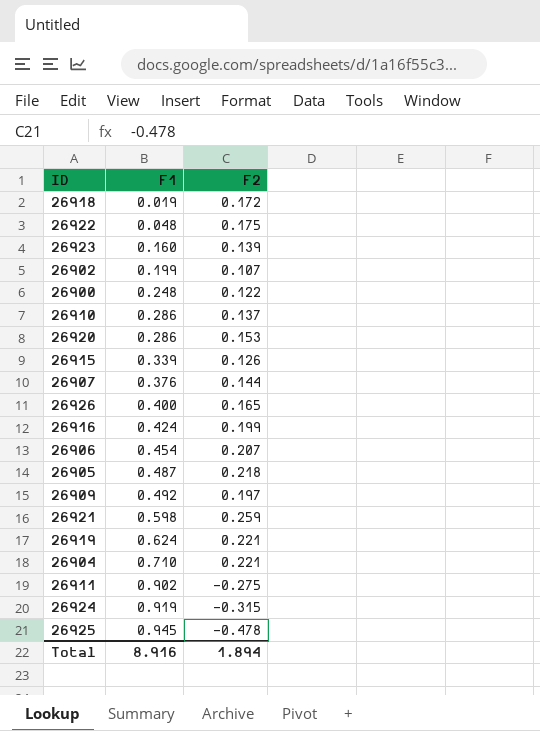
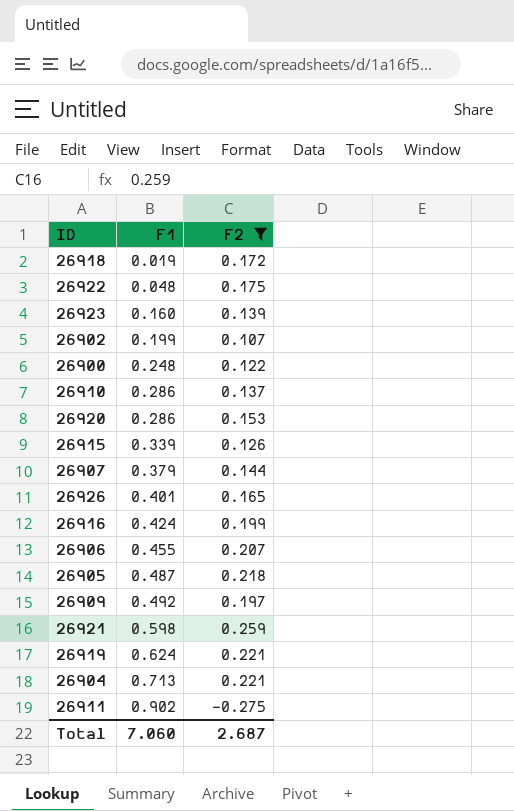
filter: none -> F2 >= -0.275
26907 | F1: 0.376 -> 0.379
26926 | F1: 0.400 -> 0.401
26906 | F1: 0.454 -> 0.455
26904 | F1: 0.710 -> 0.713
Total | F1: 8.916 -> 7.060
Total | F2: 1.894 -> 2.687

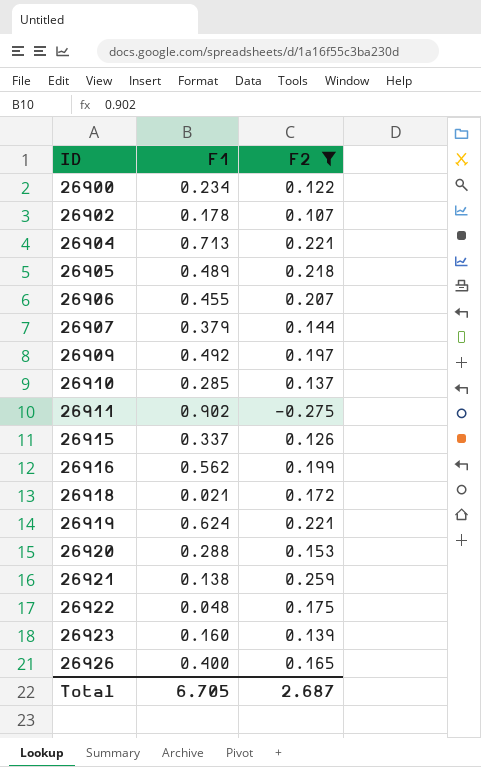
row order: F1 ascending -> ID ascending
26900 | F1: 0.248 -> 0.234
26902 | F1: 0.199 -> 0.178
26905 | F1: 0.487 -> 0.489
26910 | F1: 0.286 -> 0.285
26915 | F1: 0.339 -> 0.337
26916 | F1: 0.424 -> 0.562
26918 | F1: 0.019 -> 0.021
26920 | F1: 0.286 -> 0.288
26921 | F1: 0.598 -> 0.138
26926 | F1: 0.401 -> 0.400
Total | F1: 7.060 -> 6.705

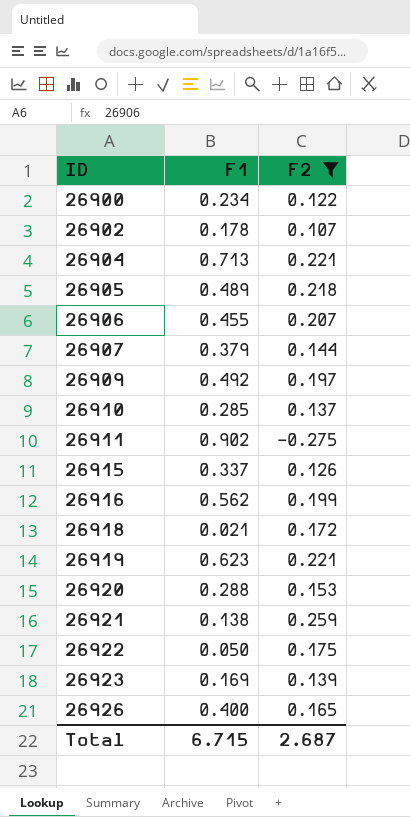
26919 | F1: 0.624 -> 0.623
26922 | F1: 0.048 -> 0.050
26923 | F1: 0.160 -> 0.169
Total | F1: 6.705 -> 6.715

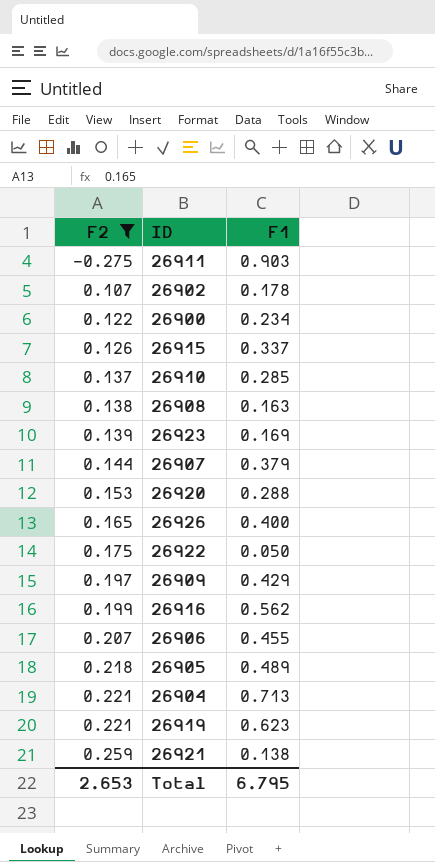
row order: ID ascending -> F2 ascending
column F2 | position: 3 -> 1
row 26918: 0.021 | 0.172 -> none
26911 | F1: 0.902 -> 0.903
row 26908: none -> 0.138 | 0.163
26909 | F1: 0.492 -> 0.429
Total | F2: 2.687 -> 2.653
Total | F1: 6.715 -> 6.795

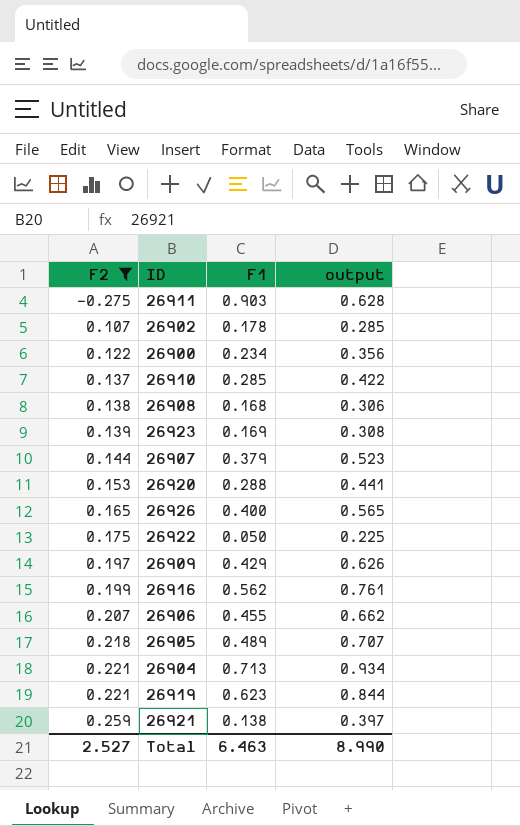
column output | formula: none -> [F2] + [F1]
row 26915: 0.126 | 0.337 -> none
26908 | F1: 0.163 -> 0.168
Total | F2: 2.653 -> 2.527
Total | F1: 6.795 -> 6.463

